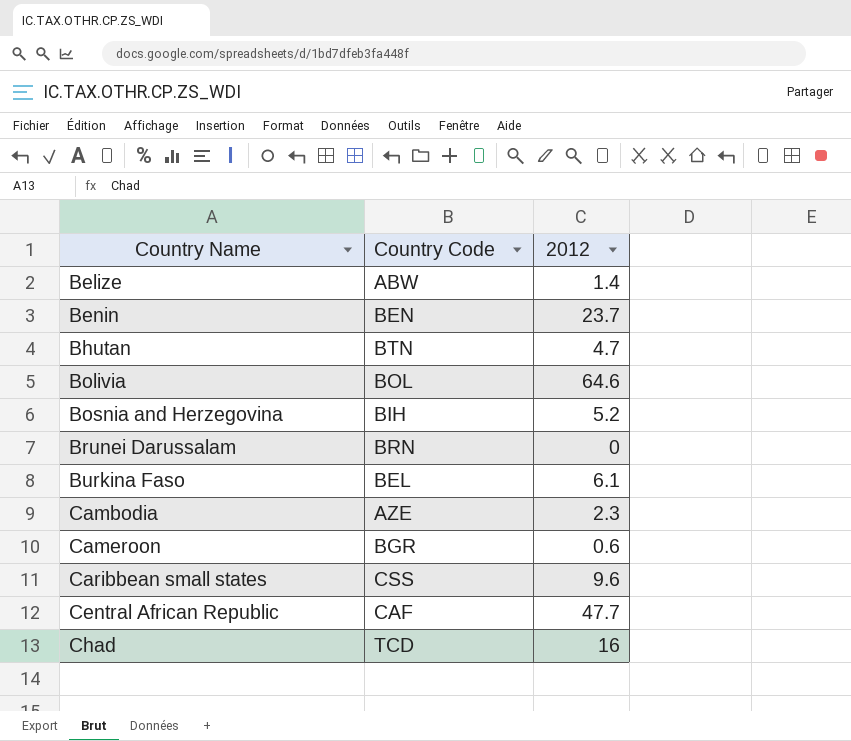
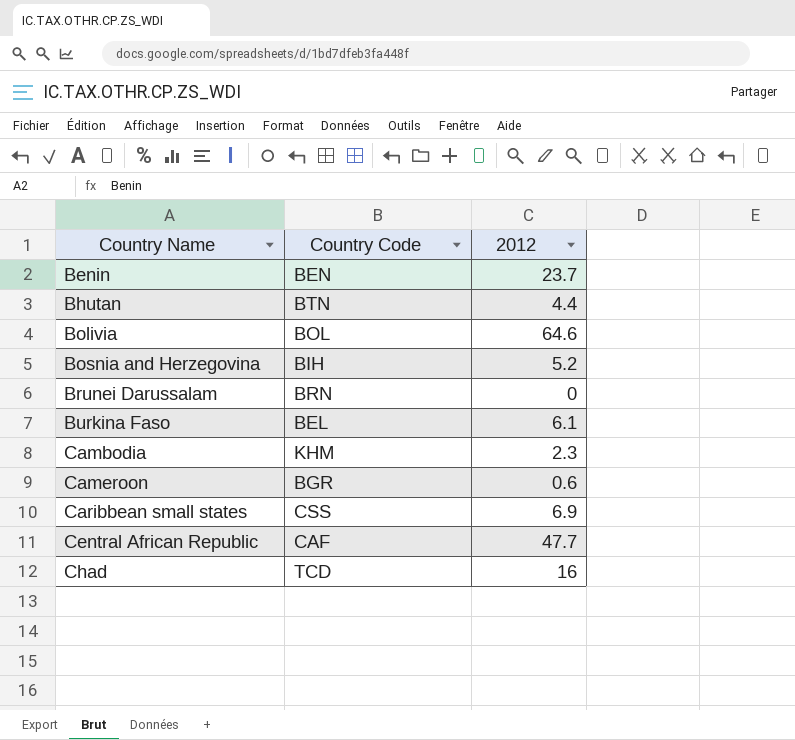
row Belize: ABW | 1.4 -> none
Bhutan | 2012: 4.7 -> 4.4
Cambodia | Country Code: AZE -> KHM
Caribbean small states | 2012: 9.6 -> 6.9

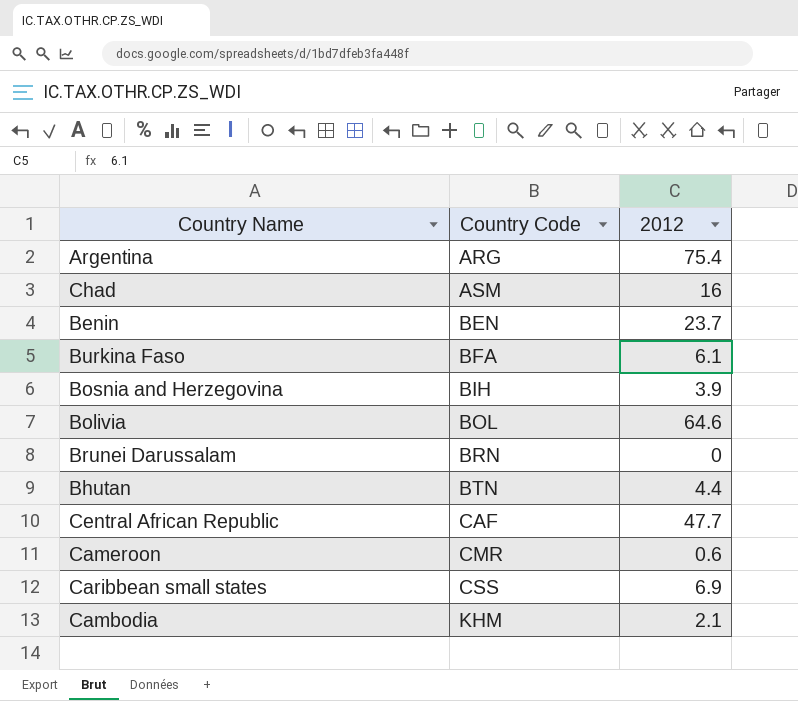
row order: Country Name ascending -> Country Code ascending
row Argentina: none -> ARG | 75.4
Chad | Country Code: TCD -> ASM
Burkina Faso | Country Code: BEL -> BFA
Bosnia and Herzegovina | 2012: 5.2 -> 3.9
Cameroon | Country Code: BGR -> CMR
Cambodia | 2012: 2.3 -> 2.1

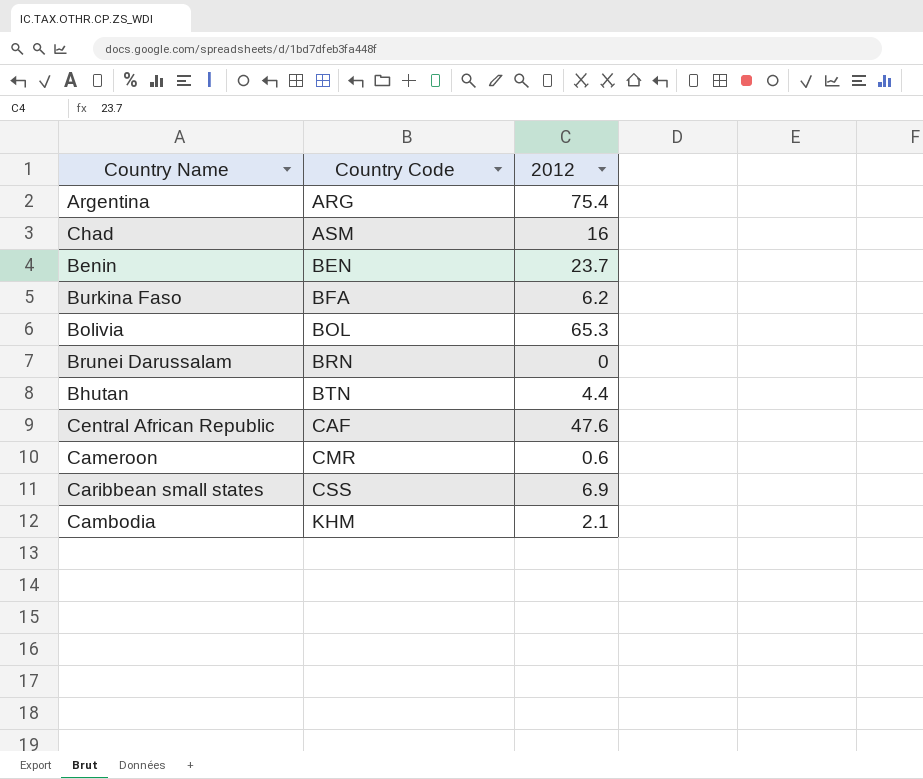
row Bosnia and Herzegovina: BIH | 3.9 -> none
Burkina Faso | 2012: 6.1 -> 6.2
Bolivia | 2012: 64.6 -> 65.3
Central African Republic | 2012: 47.7 -> 47.6

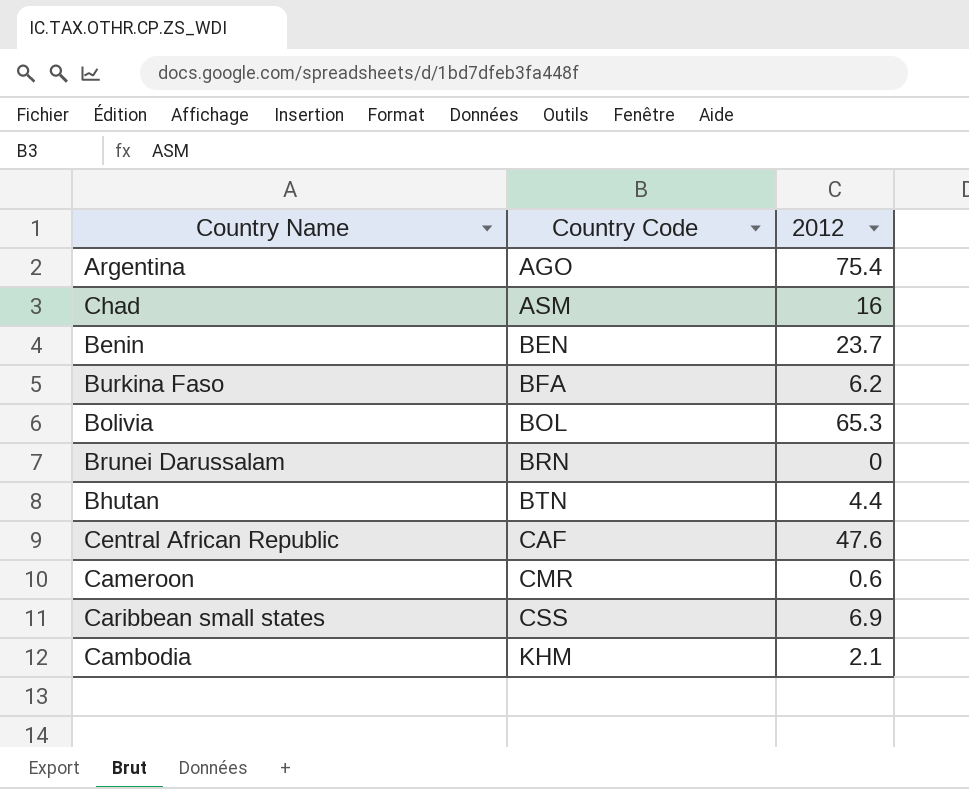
Argentina | Country Code: ARG -> AGO

